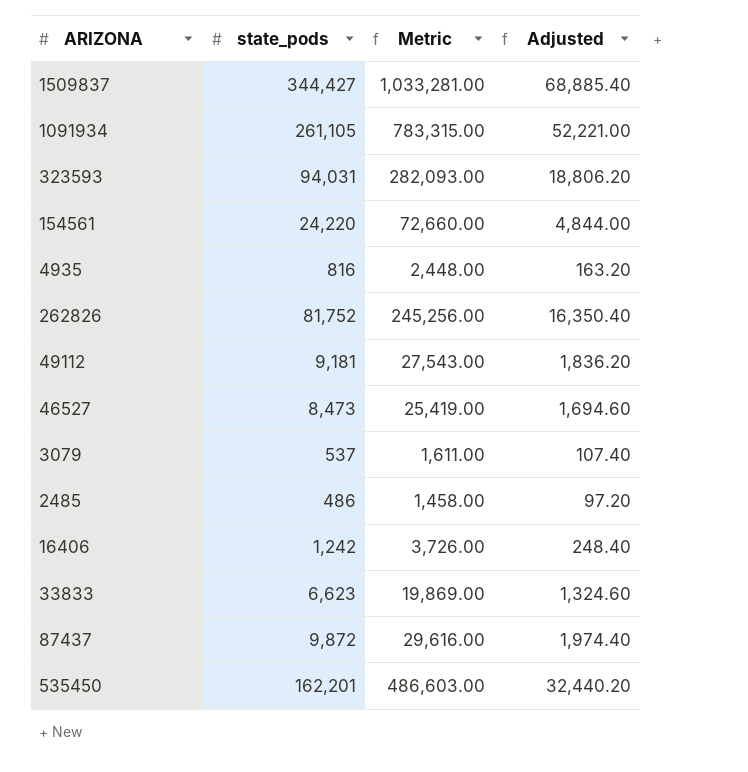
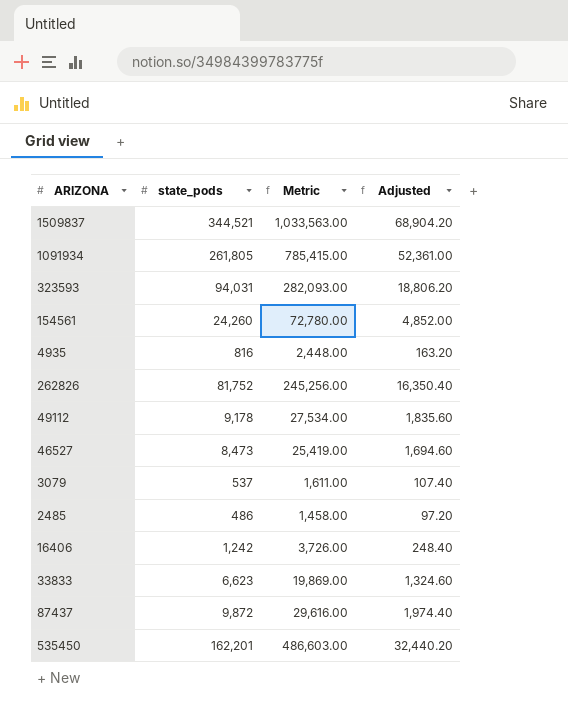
1509837 | state_pods: 344,427 -> 344,521
1509837 | Metric: 1,033,281.00 -> 1,033,563.00
1509837 | Adjusted: 68,885.40 -> 68,904.20
1091934 | state_pods: 261,105 -> 261,805
1091934 | Metric: 783,315.00 -> 785,415.00
1091934 | Adjusted: 52,221.00 -> 52,361.00
154561 | state_pods: 24,220 -> 24,260
154561 | Metric: 72,660.00 -> 72,780.00
154561 | Adjusted: 4,844.00 -> 4,852.00
49112 | state_pods: 9,181 -> 9,178
49112 | Metric: 27,543.00 -> 27,534.00
49112 | Adjusted: 1,836.20 -> 1,835.60

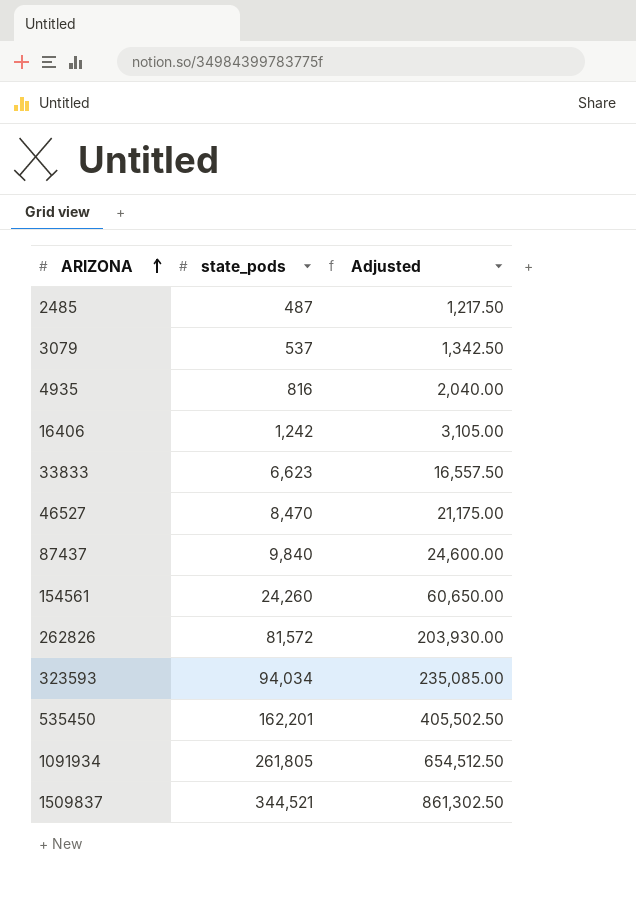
row order: none -> ARIZONA ascending
column Metric | formula: [state_pods] * 3 -> none
column Adjusted | formula: [state_pods] * 0.2 -> [state_pods] * 2.5
row 49112: 9,178 | 27,534.00 | 1,835.60 -> none
2485 | state_pods: 486 -> 487
46527 | state_pods: 8,473 -> 8,470
87437 | state_pods: 9,872 -> 9,840
262826 | state_pods: 81,752 -> 81,572
323593 | state_pods: 94,031 -> 94,034

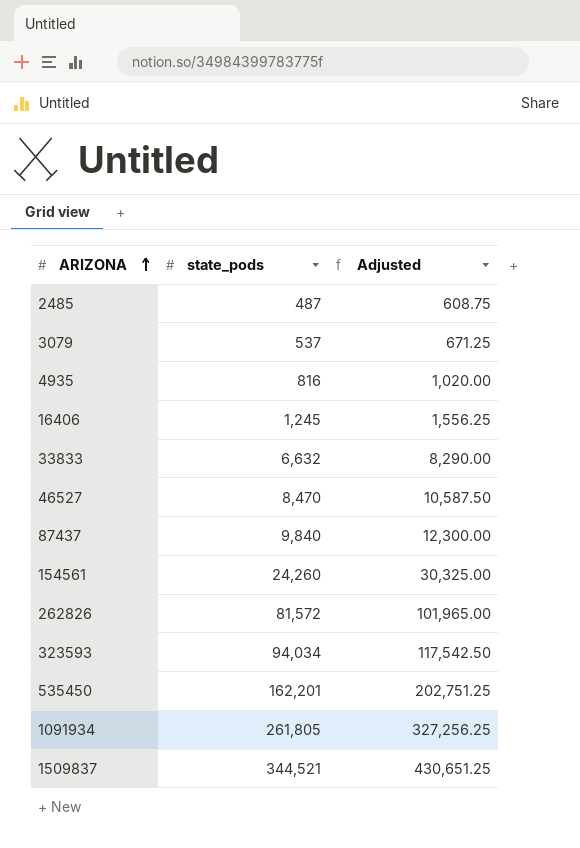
column Adjusted | formula: [state_pods] * 2.5 -> [state_pods] * 1.25
16406 | state_pods: 1,242 -> 1,245
33833 | state_pods: 6,623 -> 6,632

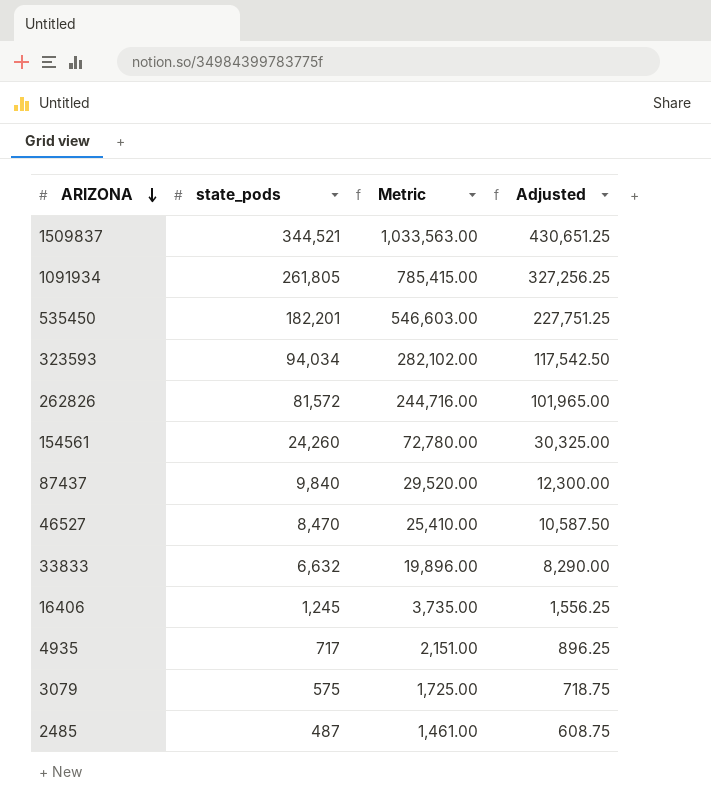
row order: ARIZONA ascending -> ARIZONA descending
column Metric | formula: none -> [state_pods] * 3
535450 | state_pods: 162,201 -> 182,201
535450 | Adjusted: 202,751.25 -> 227,751.25
4935 | state_pods: 816 -> 717
4935 | Adjusted: 1,020.00 -> 896.25
3079 | state_pods: 537 -> 575
3079 | Adjusted: 671.25 -> 718.75

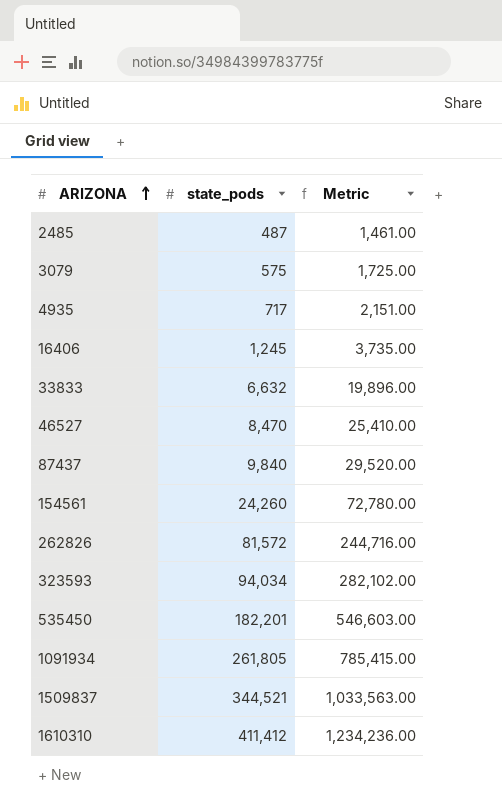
row order: ARIZONA descending -> ARIZONA ascending
column Adjusted | formula: [state_pods] * 1.25 -> none
row 1610310: none -> 411,412 | 1,234,236.00

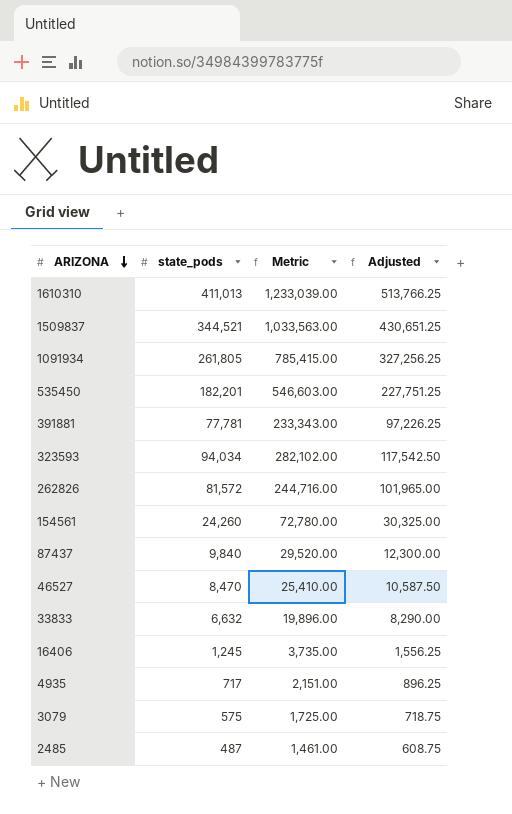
row order: ARIZONA ascending -> ARIZONA descending
column Adjusted | formula: none -> [state_pods] * 1.25
1610310 | state_pods: 411,412 -> 411,013
1610310 | Metric: 1,234,236.00 -> 1,233,039.00
row 391881: none -> 77,781 | 233,343.00 | 97,226.25

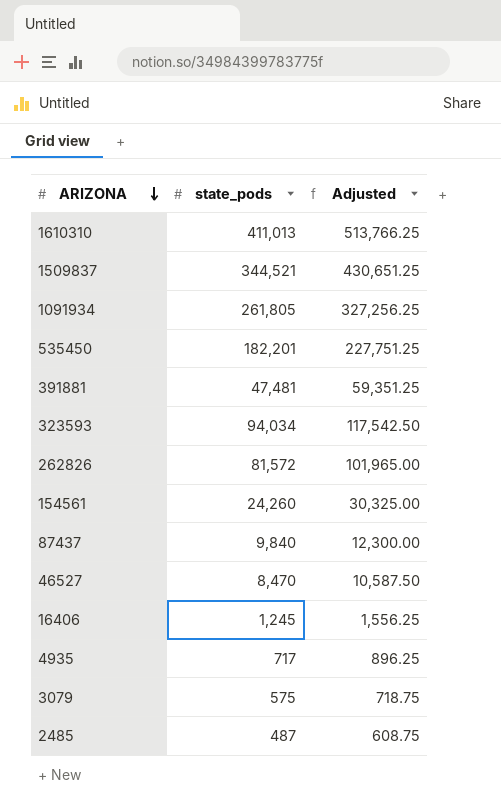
column Metric | formula: [state_pods] * 3 -> none
row 33833: 6,632 | 19,896.00 | 8,290.00 -> none
391881 | state_pods: 77,781 -> 47,481
391881 | Adjusted: 97,226.25 -> 59,351.25

